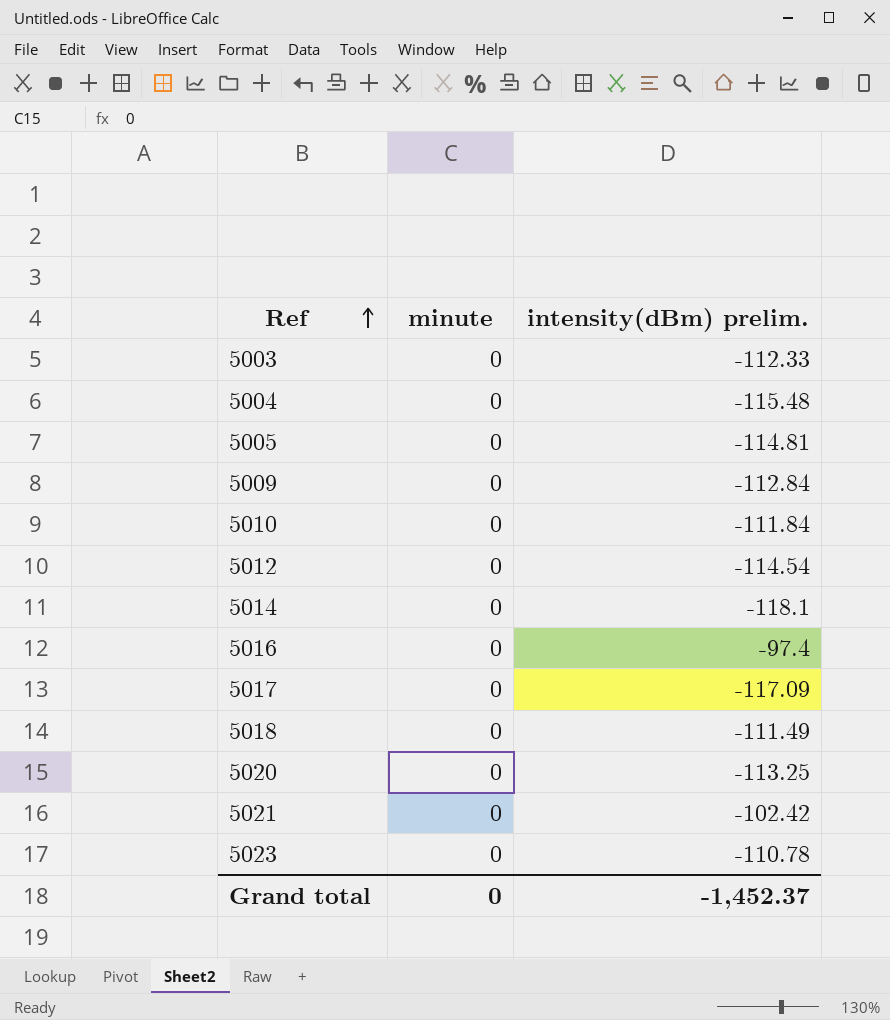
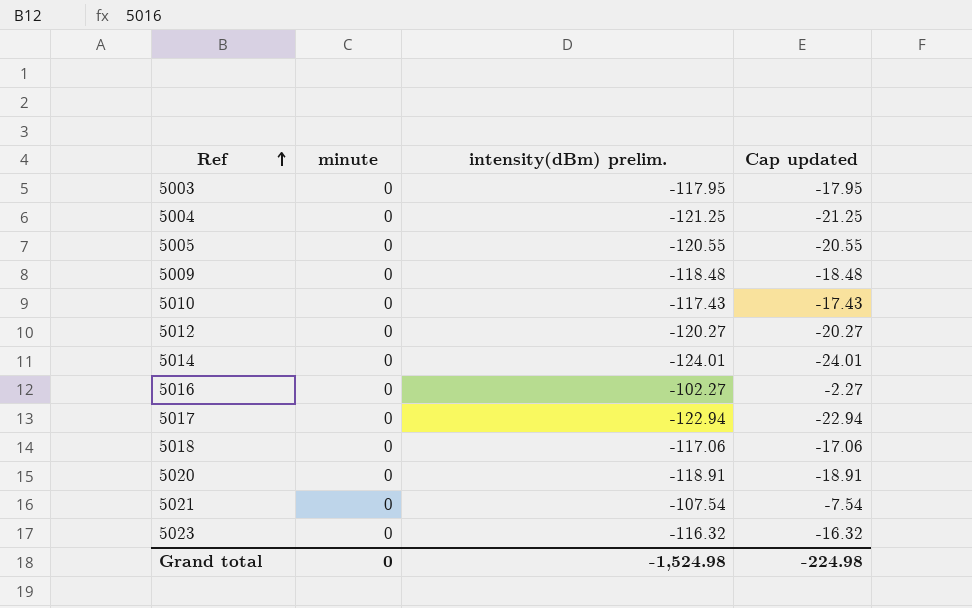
column Cap updated | formula: none -> [intensity(dBm) prelim.] + 100
5003 | intensity(dBm) prelim.: -112.33 -> -117.95
5004 | intensity(dBm) prelim.: -115.48 -> -121.25
5005 | intensity(dBm) prelim.: -114.81 -> -120.55
5009 | intensity(dBm) prelim.: -112.84 -> -118.48
5010 | intensity(dBm) prelim.: -111.84 -> -117.43
5012 | intensity(dBm) prelim.: -114.54 -> -120.27
5014 | intensity(dBm) prelim.: -118.1 -> -124.01
5016 | intensity(dBm) prelim.: -97.4 -> -102.27
5017 | intensity(dBm) prelim.: -117.09 -> -122.94
5018 | intensity(dBm) prelim.: -111.49 -> -117.06
5020 | intensity(dBm) prelim.: -113.25 -> -118.91
5021 | intensity(dBm) prelim.: -102.42 -> -107.54
5023 | intensity(dBm) prelim.: -110.78 -> -116.32
Grand total | intensity(dBm) prelim.: -1,452.37 -> -1,524.98

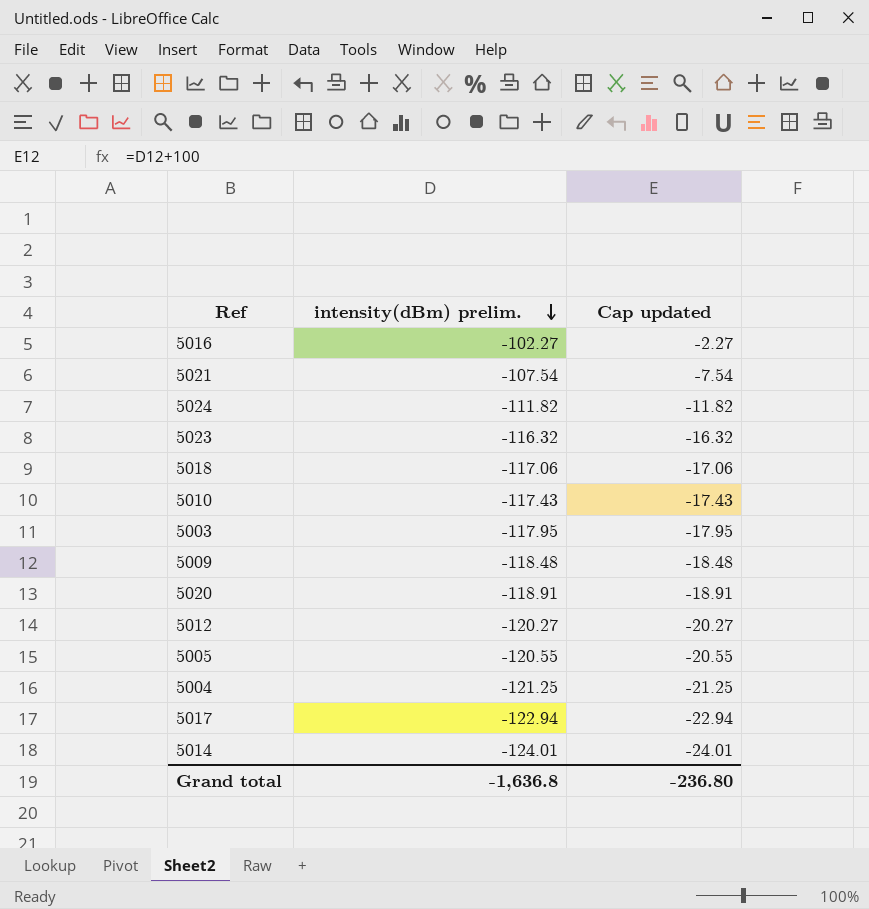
row order: Ref ascending -> intensity(dBm) prelim. descending
column minute | position: 2 -> none
row 5024: none -> -111.82 | -11.82
Grand total | intensity(dBm) prelim.: -1,524.98 -> -1,636.8
Grand total | Cap updated: -224.98 -> -236.80

